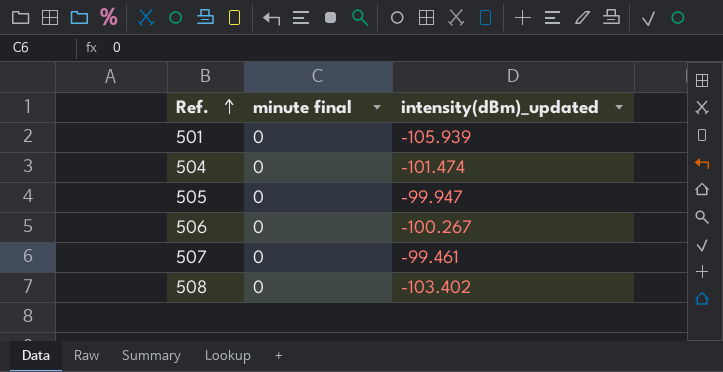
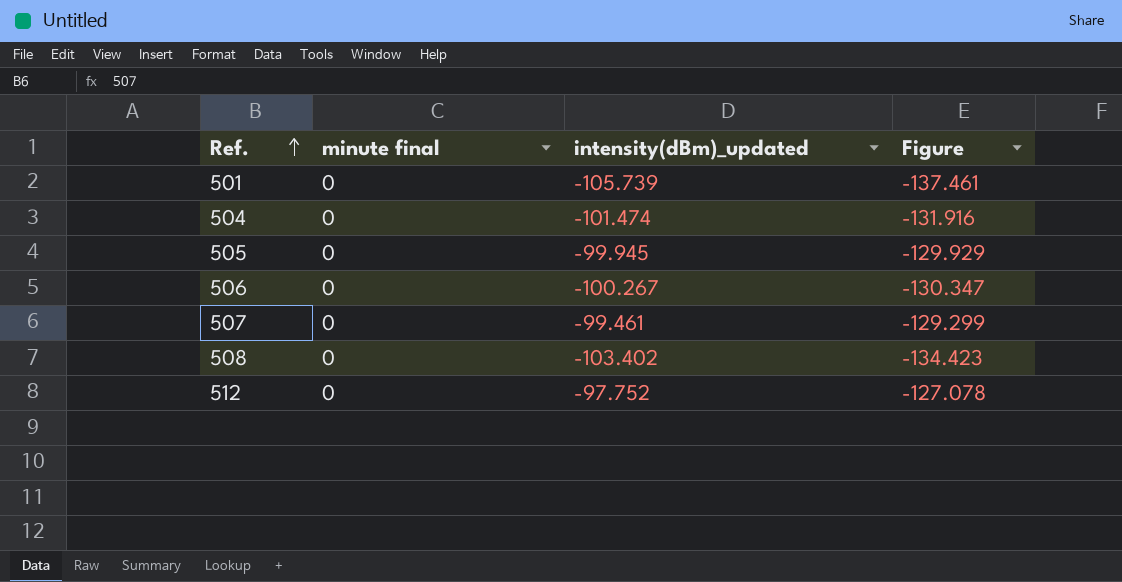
column Figure | formula: none -> [intensity(dBm)_updated] * 1.3
501 | intensity(dBm)_updated: -105.939 -> -105.739
505 | intensity(dBm)_updated: -99.947 -> -99.945
row 512: none -> 0 | -97.752 | -127.078

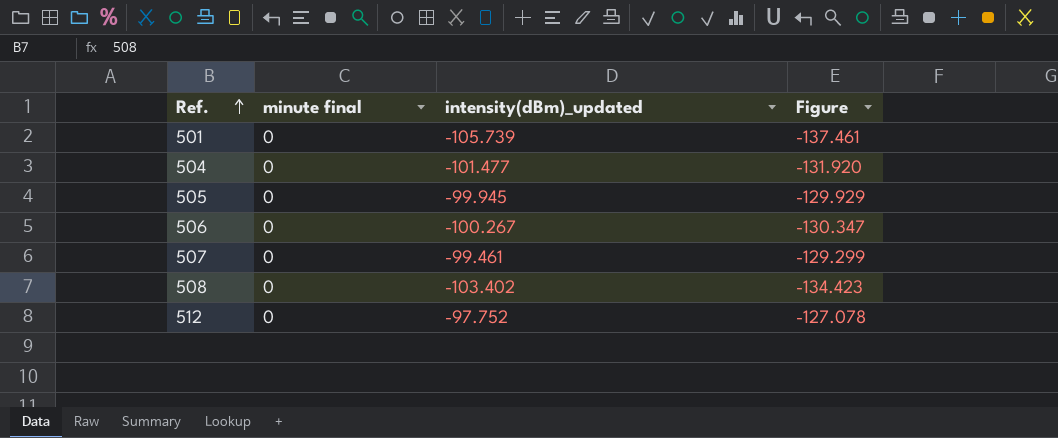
504 | intensity(dBm)_updated: -101.474 -> -101.477
504 | Figure: -131.916 -> -131.920

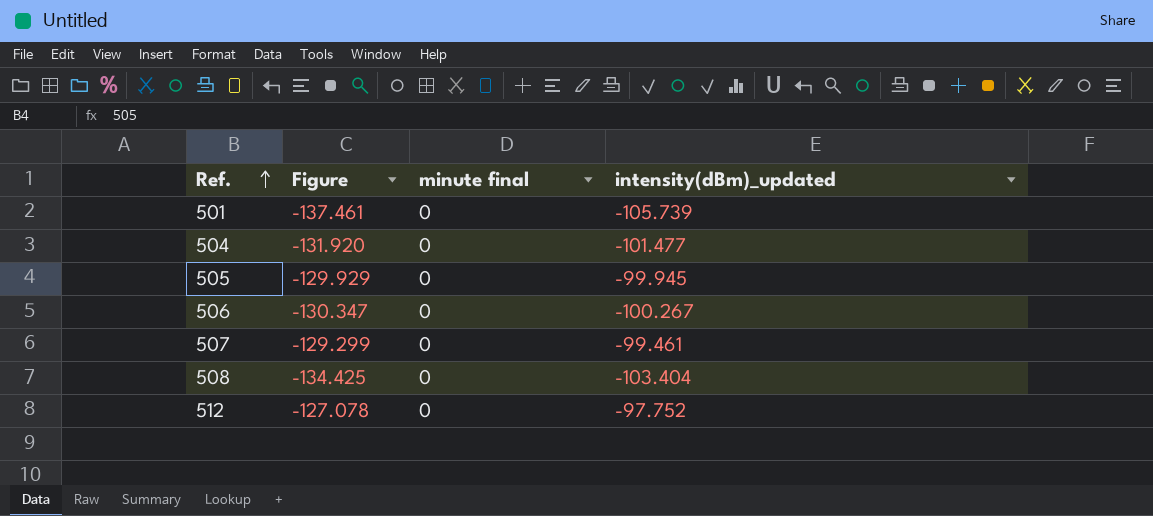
column Figure | position: 4 -> 2
508 | Figure: -134.423 -> -134.425
508 | intensity(dBm)_updated: -103.402 -> -103.404

